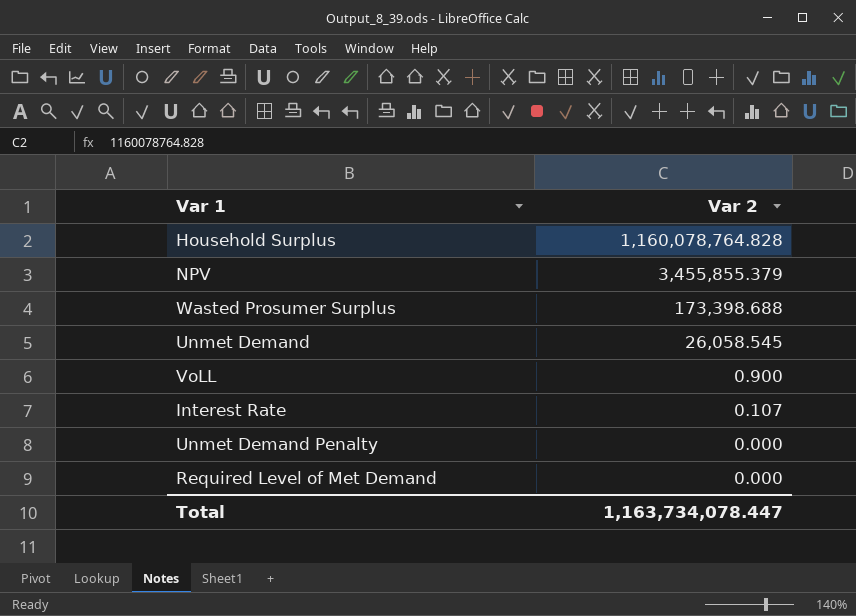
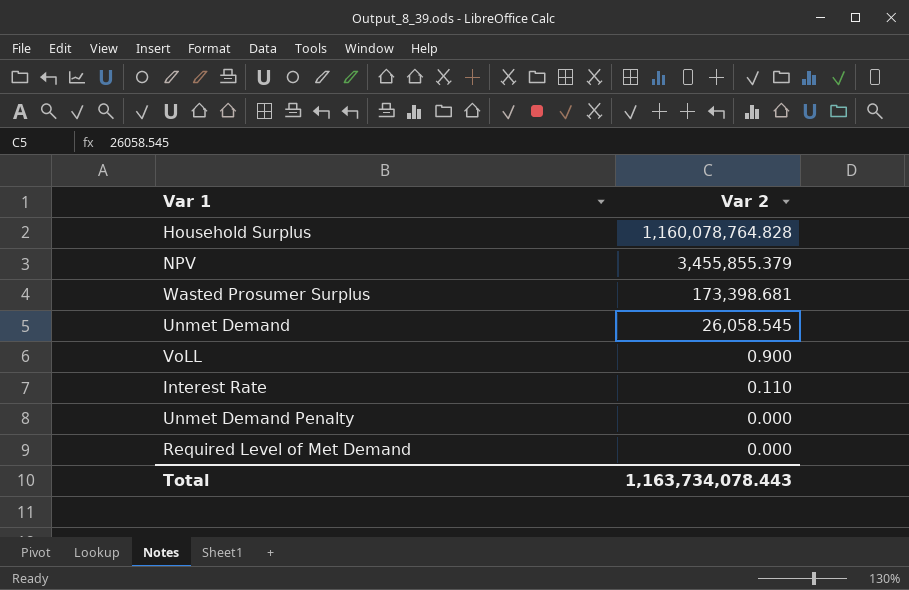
Wasted Prosumer Surplus | Var 2: 173,398.688 -> 173,398.681
Interest Rate | Var 2: 0.107 -> 0.110
Total | Var 2: 1,163,734,078.447 -> 1,163,734,078.443

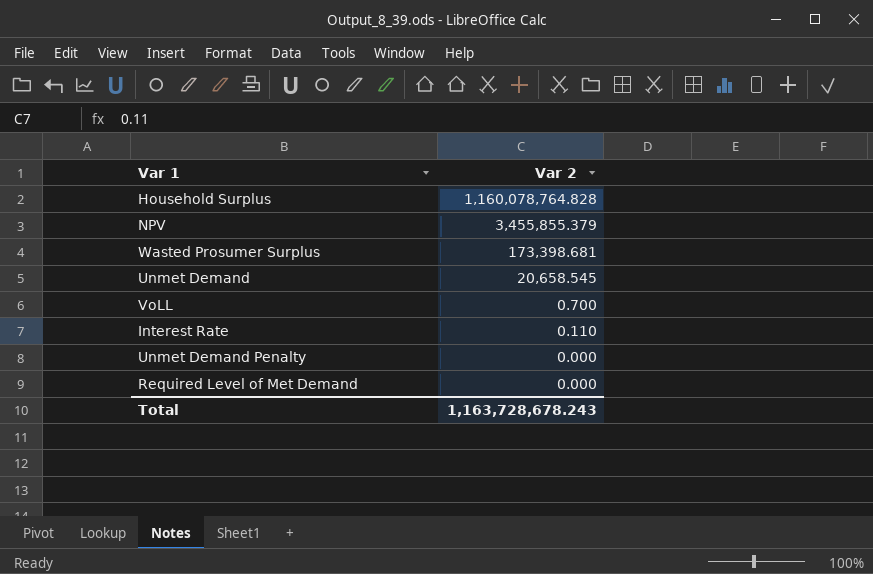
Unmet Demand | Var 2: 26,058.545 -> 20,658.545
VoLL | Var 2: 0.900 -> 0.700
Total | Var 2: 1,163,734,078.443 -> 1,163,728,678.243

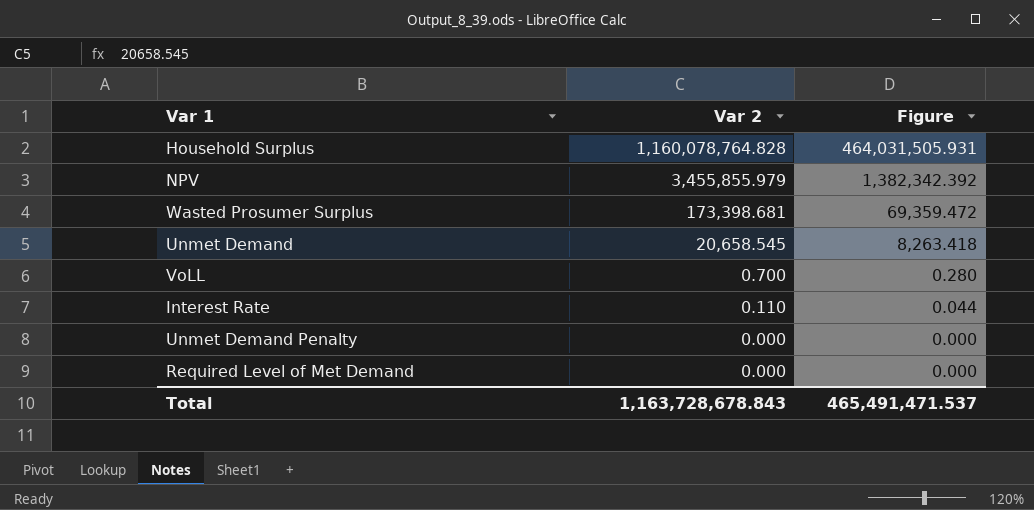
column Figure | formula: none -> [Var 2] * 0.4
NPV | Var 2: 3,455,855.379 -> 3,455,855.979
Total | Var 2: 1,163,728,678.243 -> 1,163,728,678.843

